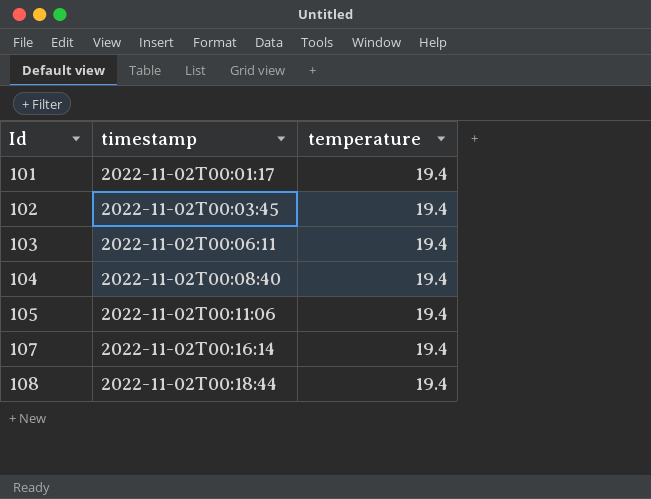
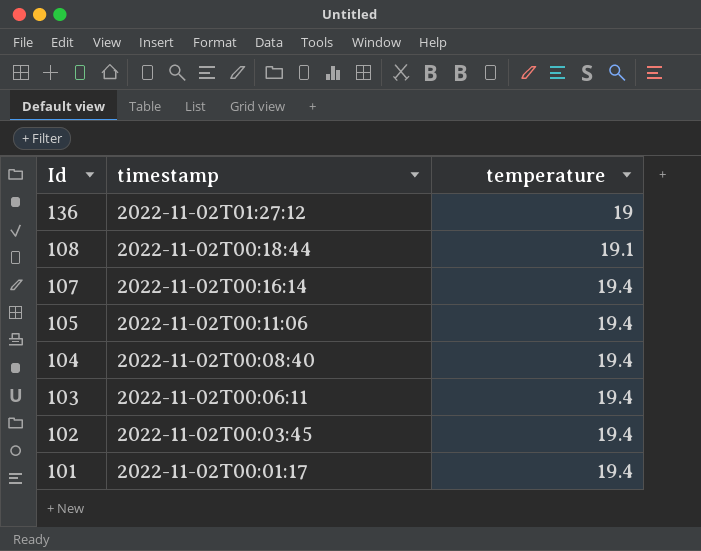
row order: Id ascending -> Id descending
row 136: none -> 2022-11-02T01:27:12 | 19
108 | temperature: 19.4 -> 19.1

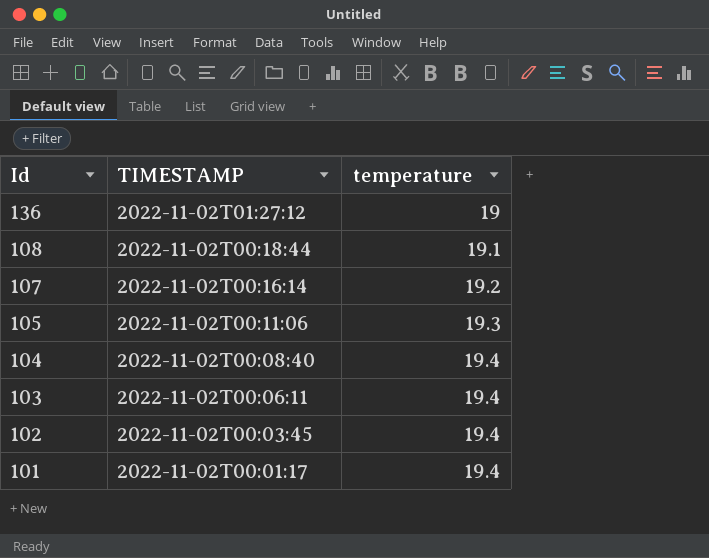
column name: timestamp -> TIMESTAMP
107 | temperature: 19.4 -> 19.2
105 | temperature: 19.4 -> 19.3

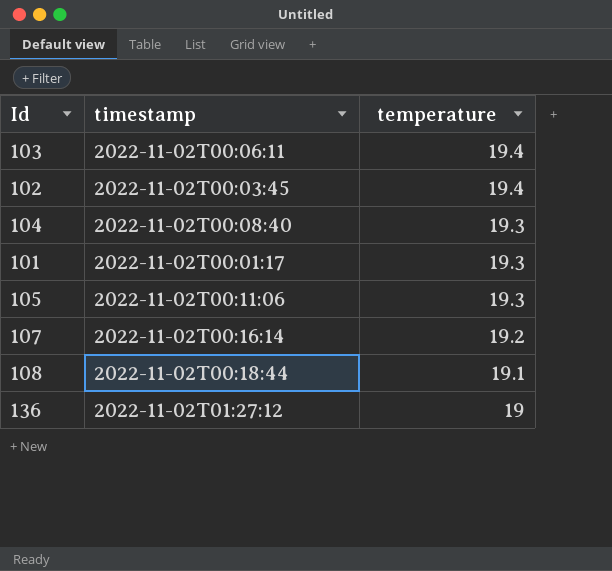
row order: Id descending -> temperature descending
column name: TIMESTAMP -> timestamp
104 | temperature: 19.4 -> 19.3
101 | temperature: 19.4 -> 19.3

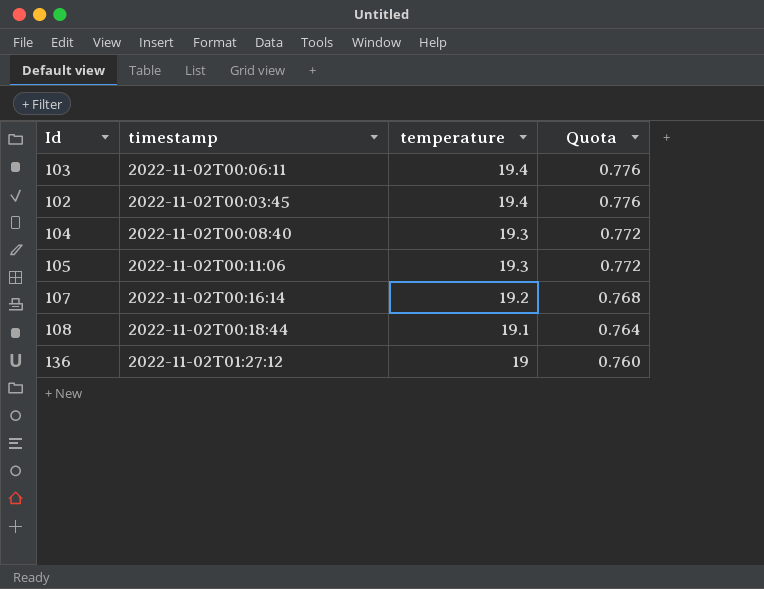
column Quota | formula: none -> [temperature] * 0.04
row 101: 2022-11-02T00:01:17 | 19.3 -> none

